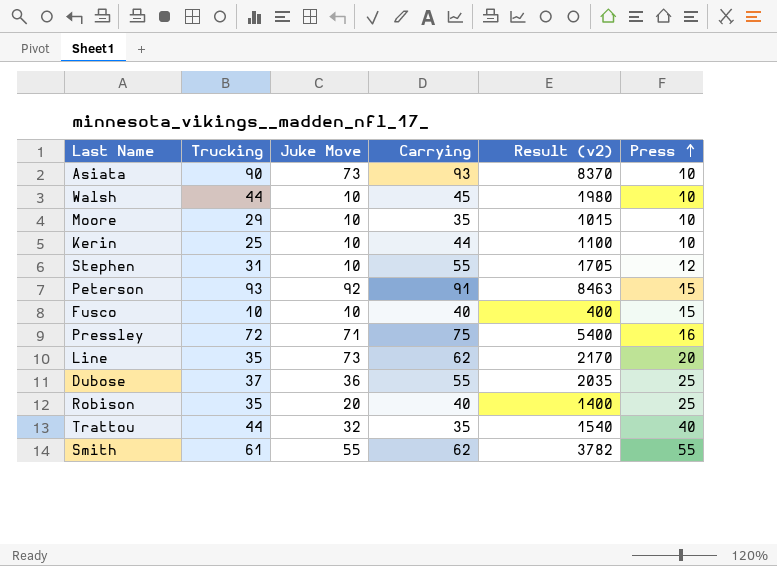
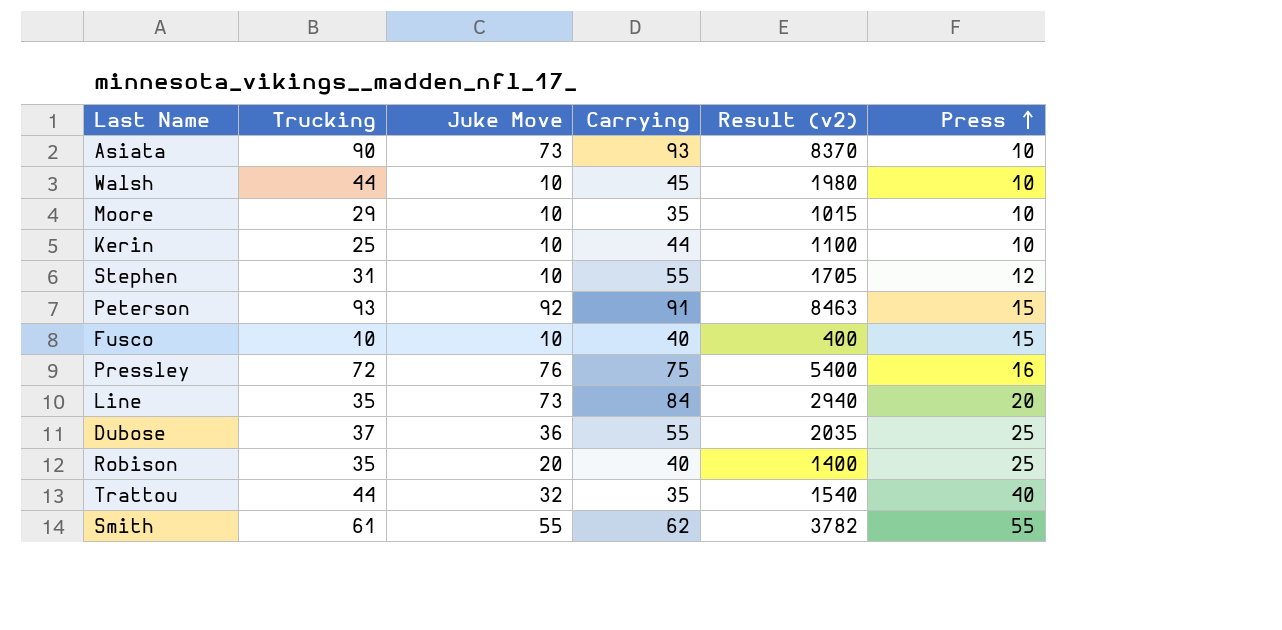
Pressley | Juke Move: 71 -> 76
Line | Carrying: 62 -> 84
Line | Result (v2): 2170 -> 2940

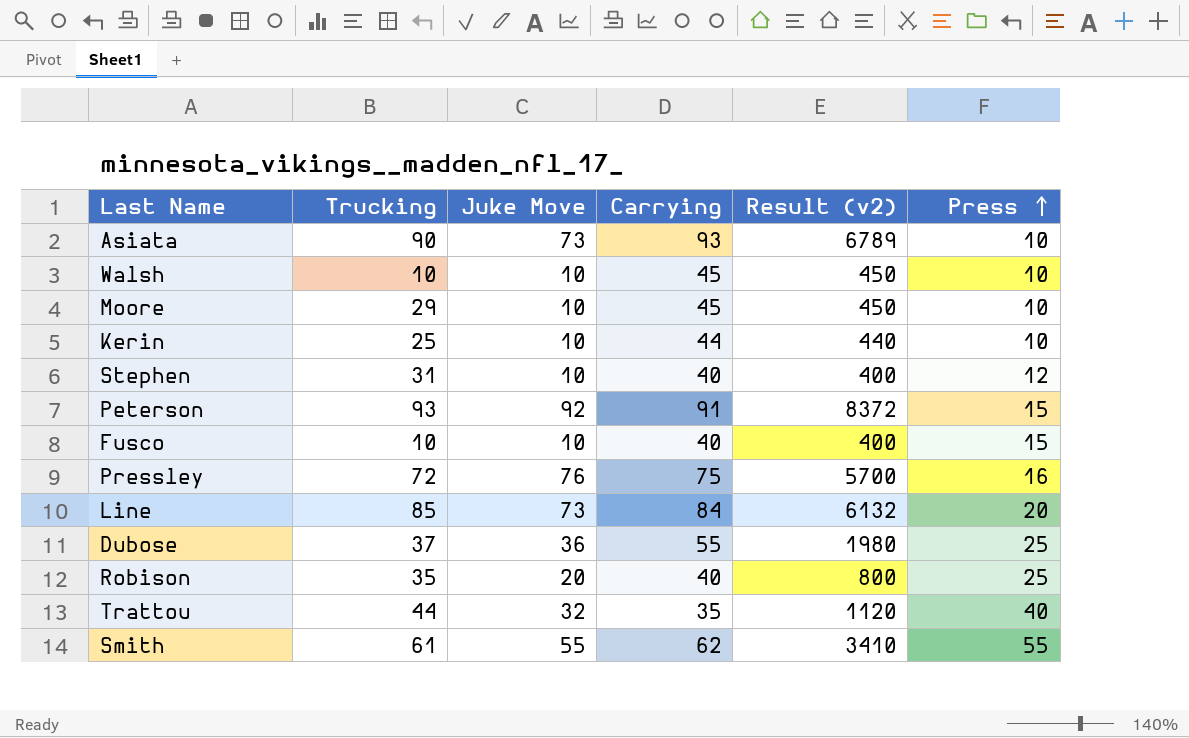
column Result (v2) | formula: [Trucking] * [Carrying] -> [Juke Move] * [Carrying]
Walsh | Trucking: 44 -> 10
Moore | Carrying: 35 -> 45
Stephen | Carrying: 55 -> 40
Line | Trucking: 35 -> 85

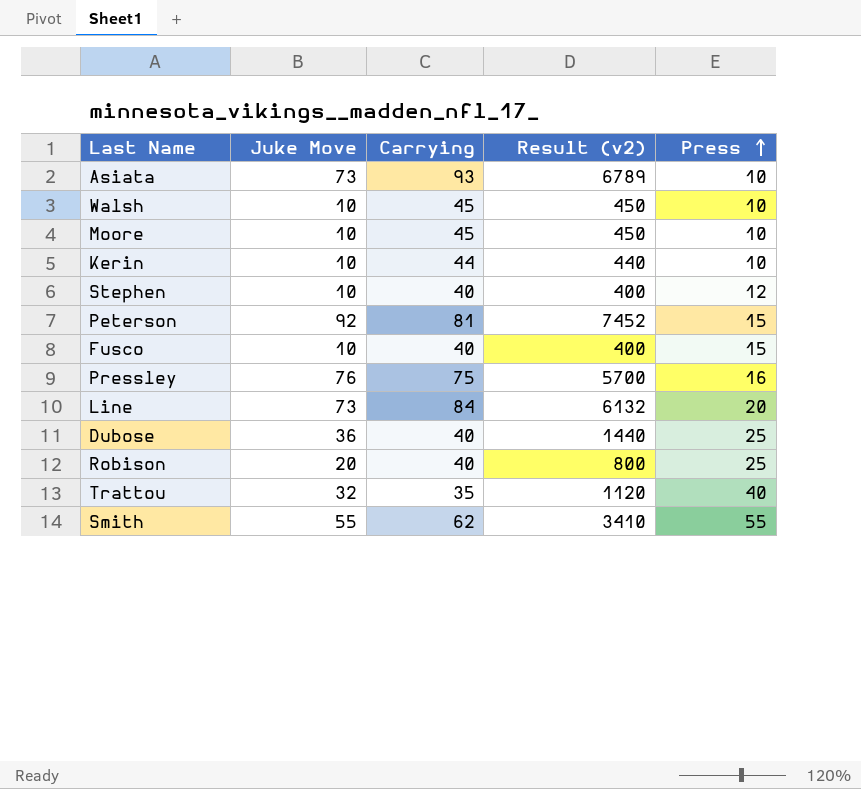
column Trucking | position: 2 -> none
Peterson | Carrying: 91 -> 81
Peterson | Result (v2): 8372 -> 7452
Dubose | Carrying: 55 -> 40
Dubose | Result (v2): 1980 -> 1440

